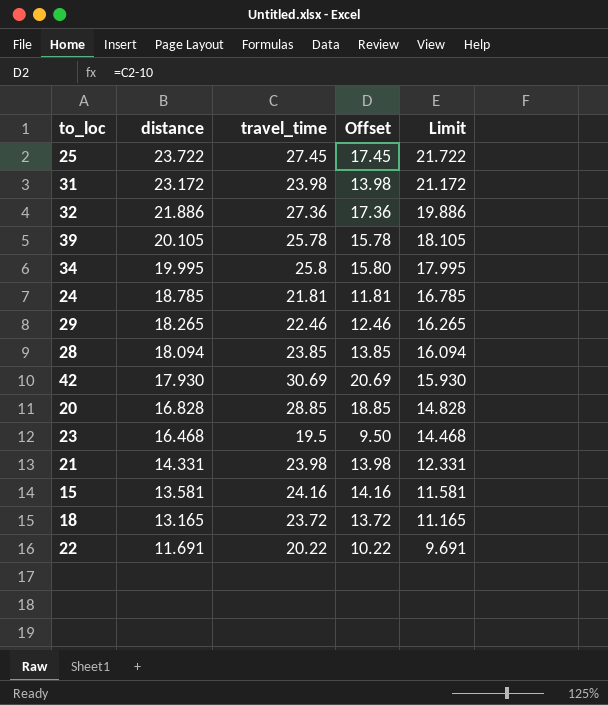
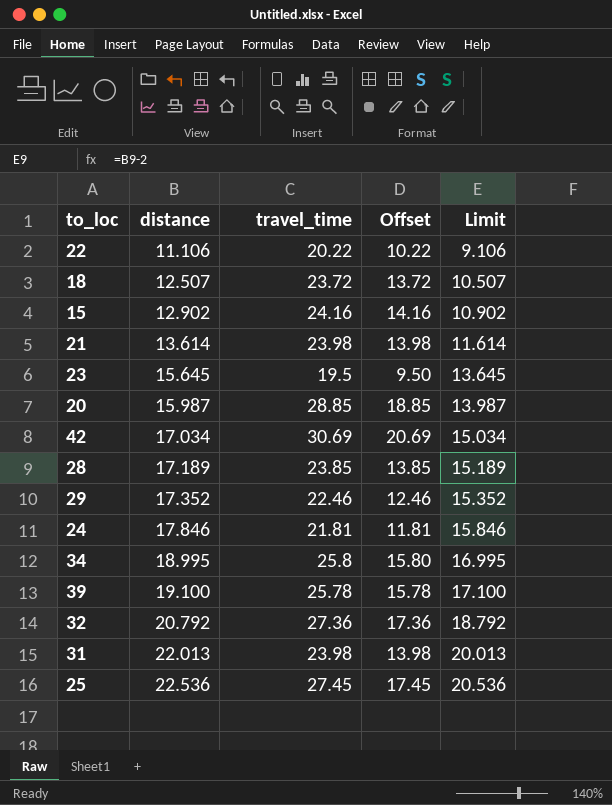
row order: distance descending -> distance ascending
22 | distance: 11.691 -> 11.106
22 | Limit: 9.691 -> 9.106
18 | distance: 13.165 -> 12.507
18 | Limit: 11.165 -> 10.507
15 | distance: 13.581 -> 12.902
15 | Limit: 11.581 -> 10.902
21 | distance: 14.331 -> 13.614
21 | Limit: 12.331 -> 11.614
23 | distance: 16.468 -> 15.645
23 | Limit: 14.468 -> 13.645
20 | distance: 16.828 -> 15.987
20 | Limit: 14.828 -> 13.987
42 | distance: 17.930 -> 17.034
42 | Limit: 15.930 -> 15.034
28 | distance: 18.094 -> 17.189
28 | Limit: 16.094 -> 15.189
29 | distance: 18.265 -> 17.352
29 | Limit: 16.265 -> 15.352
24 | distance: 18.785 -> 17.846
24 | Limit: 16.785 -> 15.846
34 | distance: 19.995 -> 18.995
34 | Limit: 17.995 -> 16.995
39 | distance: 20.105 -> 19.100
39 | Limit: 18.105 -> 17.100
32 | distance: 21.886 -> 20.792
32 | Limit: 19.886 -> 18.792
31 | distance: 23.172 -> 22.013
31 | Limit: 21.172 -> 20.013
25 | distance: 23.722 -> 22.536
25 | Limit: 21.722 -> 20.536

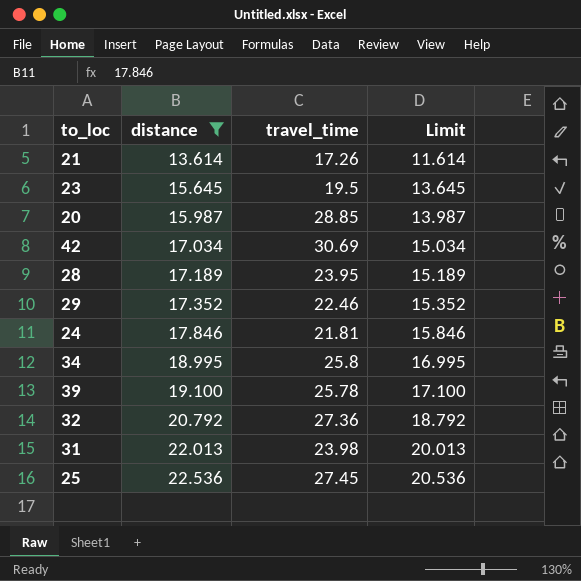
filter: none -> distance >= 13.614
column Offset | formula: [travel_time] - 10 -> none
21 | travel_time: 23.98 -> 17.26
28 | travel_time: 23.85 -> 23.95

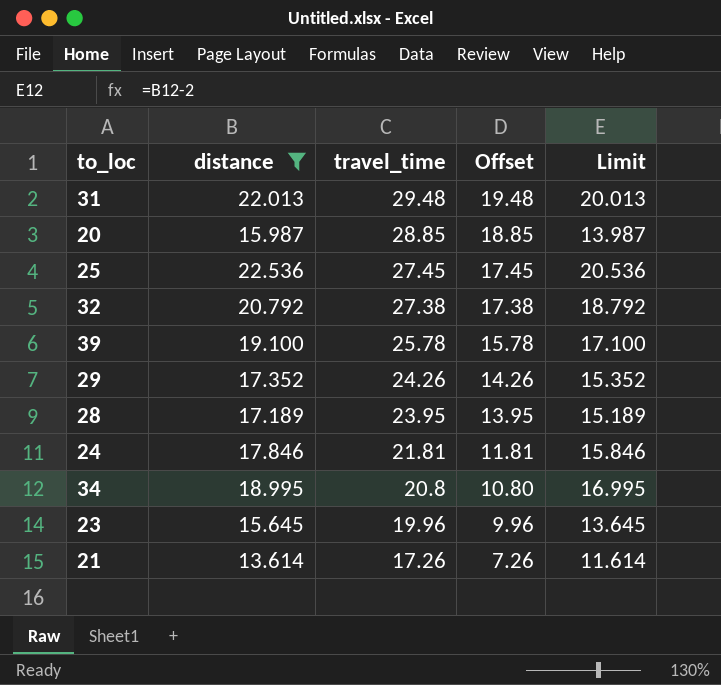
row order: distance ascending -> travel_time descending
column Offset | formula: none -> [travel_time] - 10
row 42: 17.034 | 30.69 | 15.034 -> none
31 | travel_time: 23.98 -> 29.48
32 | travel_time: 27.36 -> 27.38
29 | travel_time: 22.46 -> 24.26
34 | travel_time: 25.8 -> 20.8
23 | travel_time: 19.5 -> 19.96

